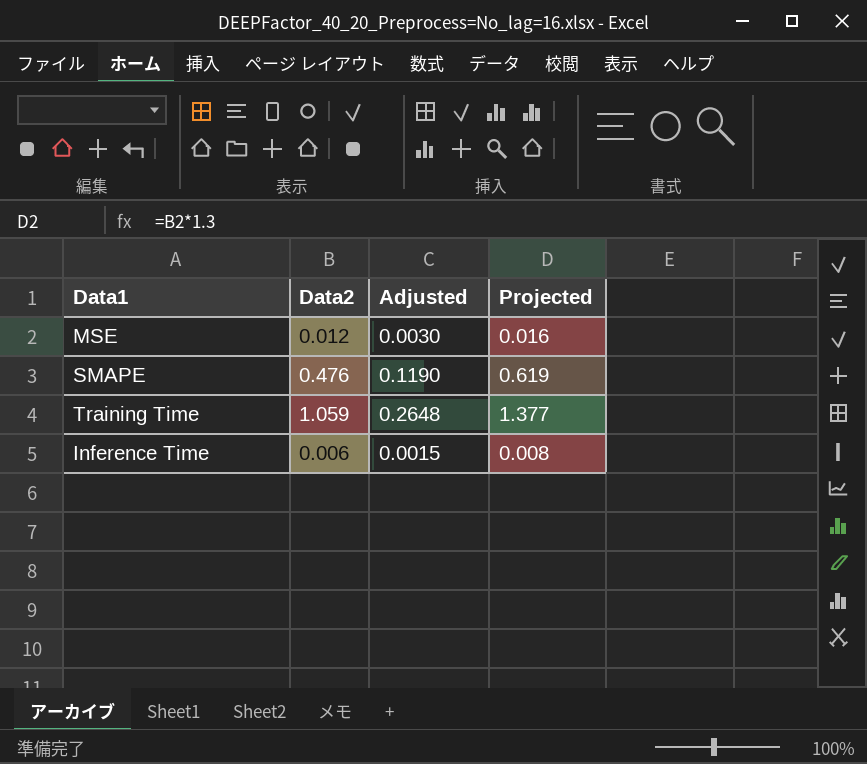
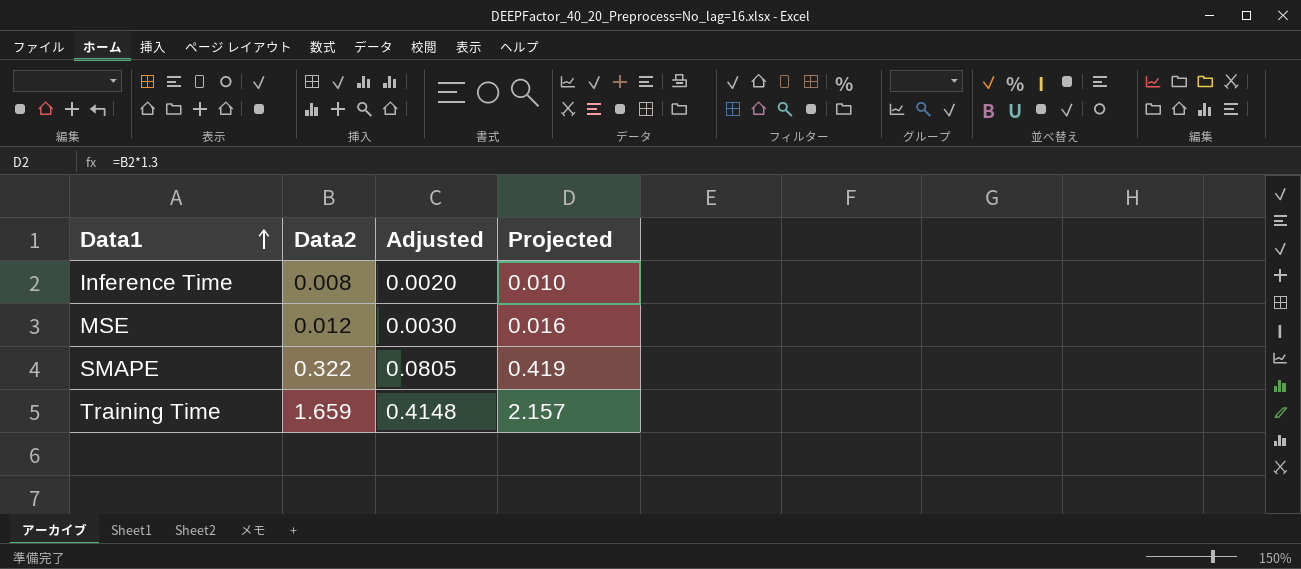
row order: none -> Data1 ascending
Inference Time | Data2: 0.006 -> 0.008
Inference Time | Adjusted: 0.0015 -> 0.0020
Inference Time | Projected: 0.008 -> 0.010
SMAPE | Data2: 0.476 -> 0.322
SMAPE | Adjusted: 0.1190 -> 0.0805
SMAPE | Projected: 0.619 -> 0.419
Training Time | Data2: 1.059 -> 1.659
Training Time | Adjusted: 0.2648 -> 0.4148
Training Time | Projected: 1.377 -> 2.157

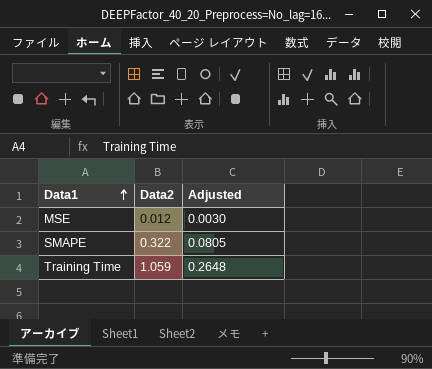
column Projected | formula: [Data2] * 1.3 -> none
row Inference Time: 0.008 | 0.0020 | 0.010 -> none
Training Time | Data2: 1.659 -> 1.059
Training Time | Adjusted: 0.4148 -> 0.2648

